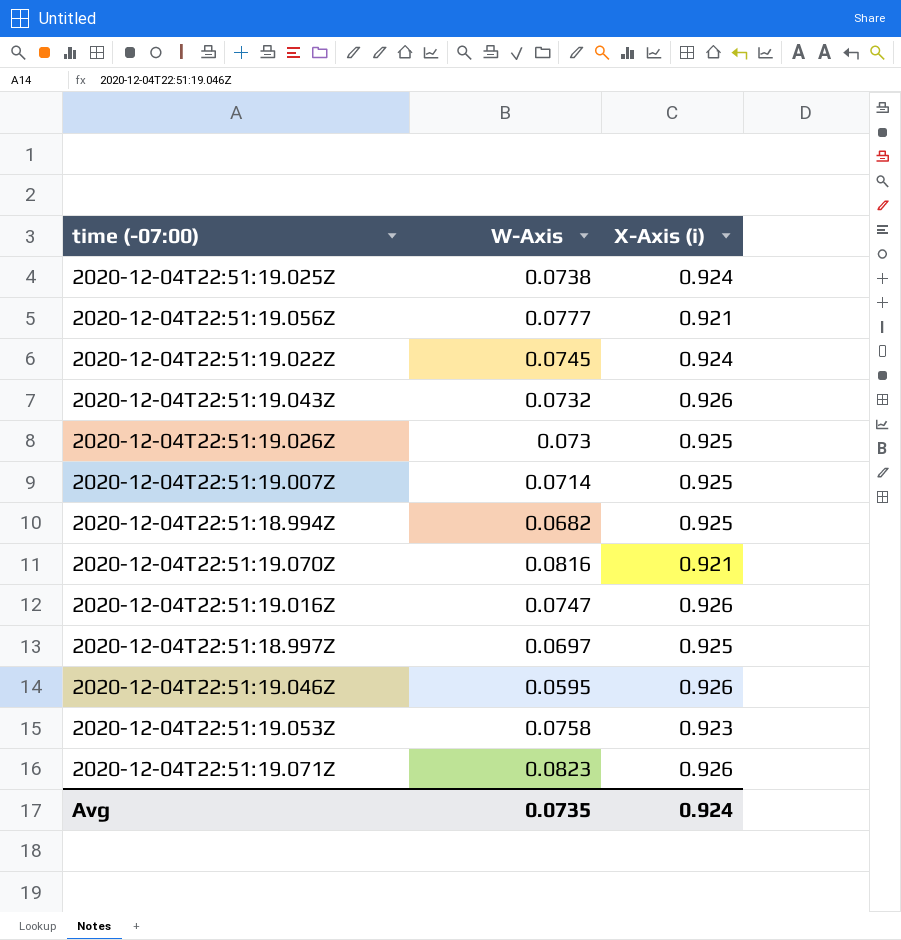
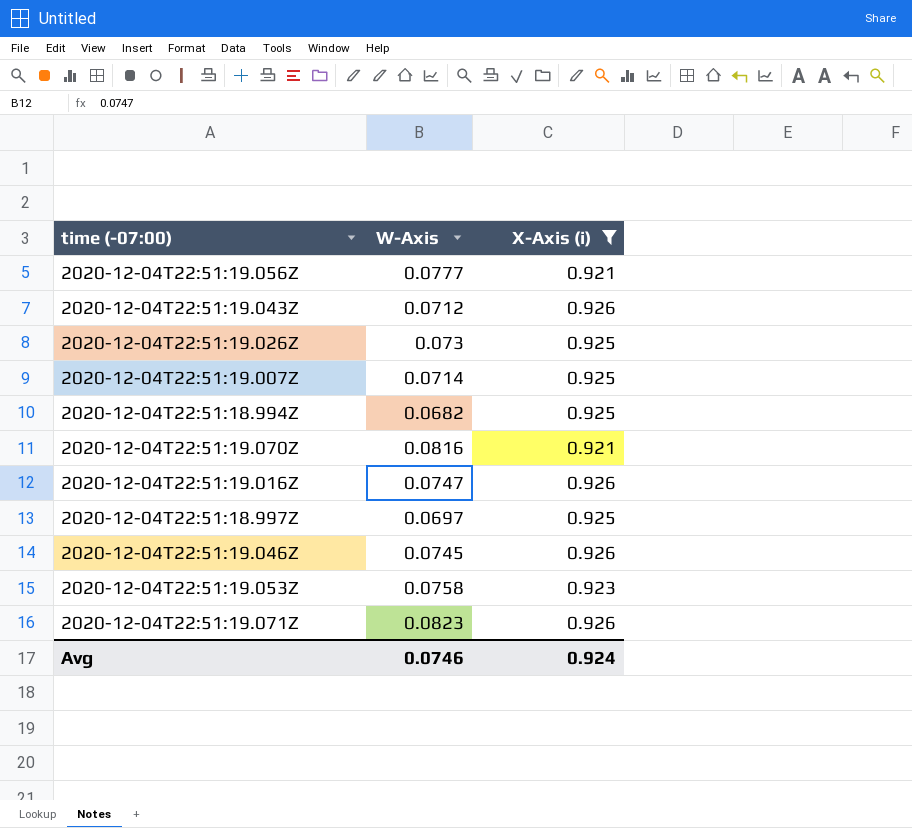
filter: none -> X-Axis (i) != 0.924
2020-12-04T22:51:19.043Z | W-Axis: 0.0732 -> 0.0712
2020-12-04T22:51:19.046Z | W-Axis: 0.0595 -> 0.0745
Avg | W-Axis: 0.0735 -> 0.0746

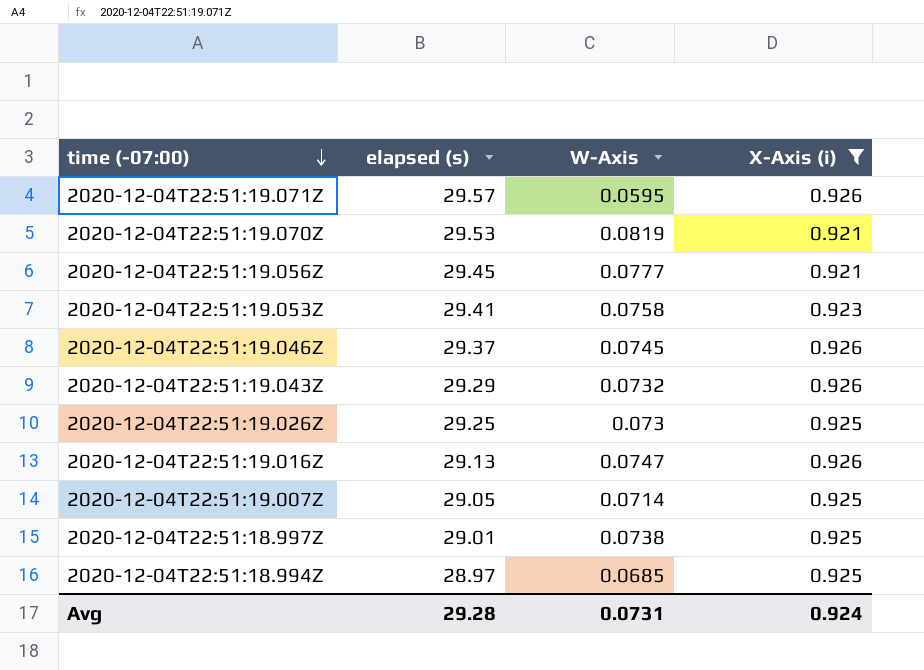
row order: none -> time (-07:00) descending
column elapsed (s) | position: none -> 2
2020-12-04T22:51:19.071Z | W-Axis: 0.0823 -> 0.0595
2020-12-04T22:51:19.070Z | W-Axis: 0.0816 -> 0.0819
2020-12-04T22:51:19.043Z | W-Axis: 0.0712 -> 0.0732
2020-12-04T22:51:18.997Z | W-Axis: 0.0697 -> 0.0738
2020-12-04T22:51:18.994Z | W-Axis: 0.0682 -> 0.0685
Avg | W-Axis: 0.0746 -> 0.0731

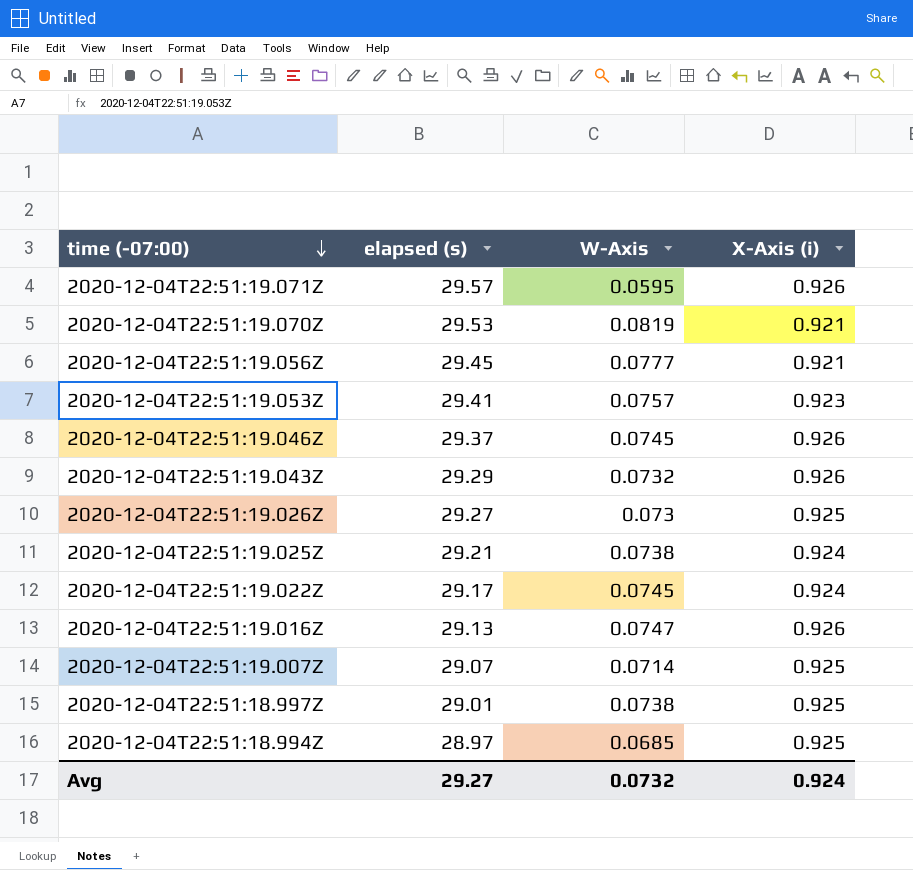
filter: X-Axis (i) != 0.924 -> none
2020-12-04T22:51:19.053Z | W-Axis: 0.0758 -> 0.0757
2020-12-04T22:51:19.026Z | elapsed (s): 29.25 -> 29.27
2020-12-04T22:51:19.007Z | elapsed (s): 29.05 -> 29.07
Avg | elapsed (s): 29.28 -> 29.27
Avg | W-Axis: 0.0731 -> 0.0732

